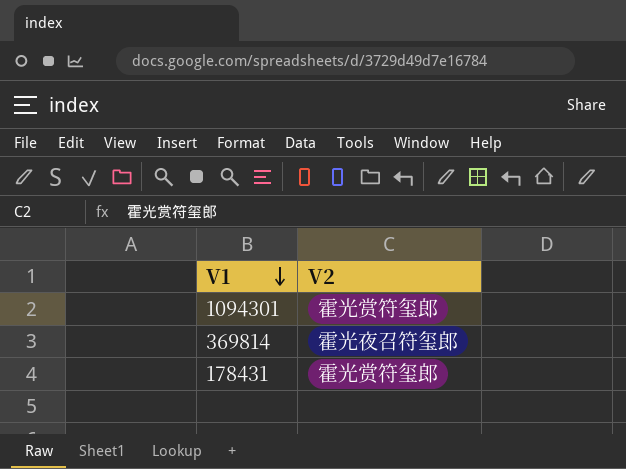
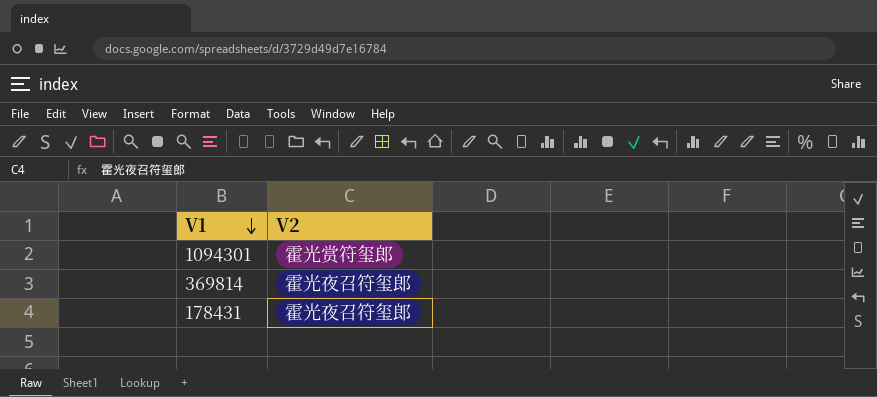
178431 | V2: 霍光赏符玺郎 -> 霍光夜召符玺郎

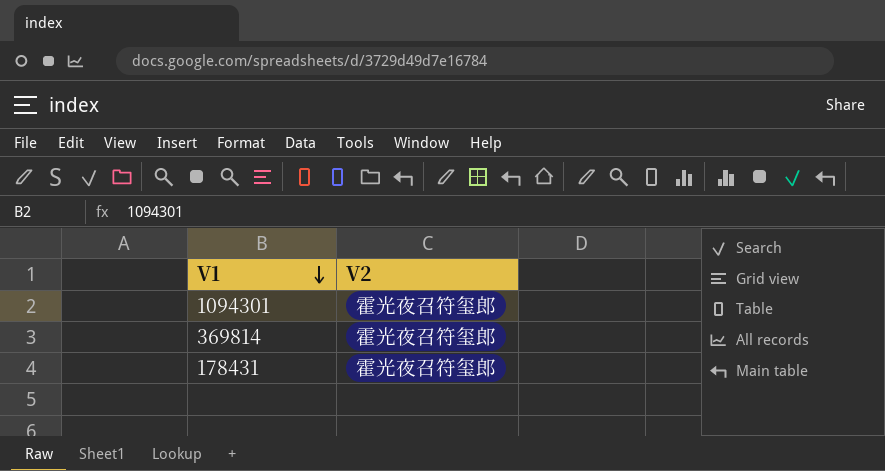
1094301 | V2: 霍光赏符玺郎 -> 霍光夜召符玺郎

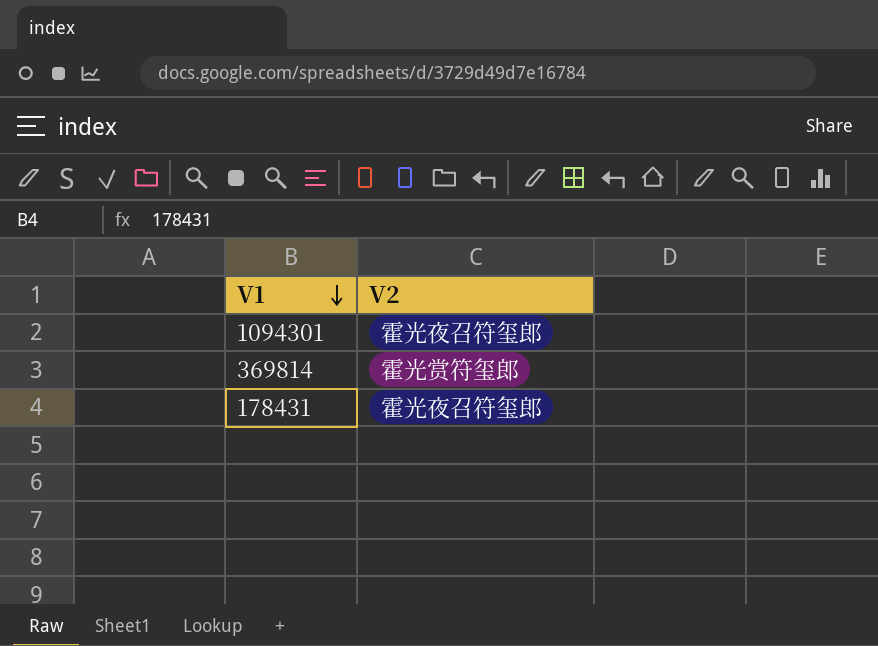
369814 | V2: 霍光夜召符玺郎 -> 霍光赏符玺郎

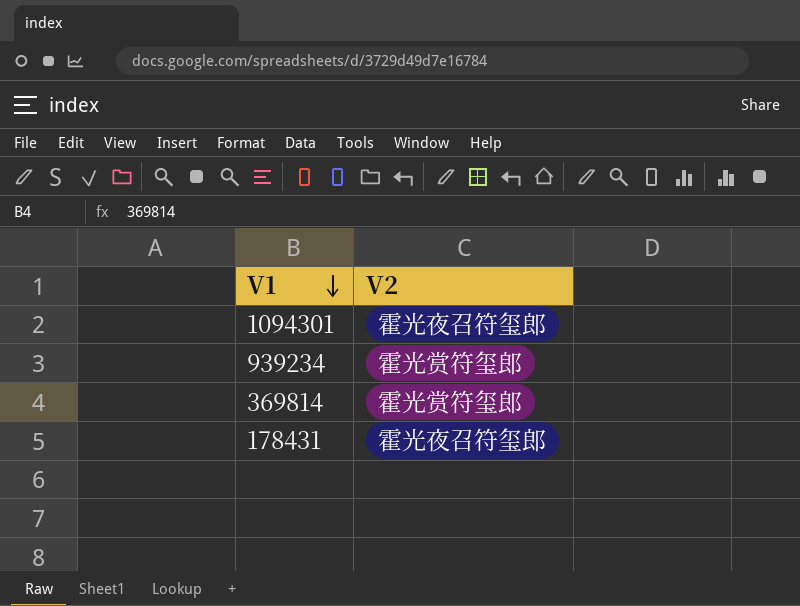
row 939234: none -> 霍光赏符玺郎

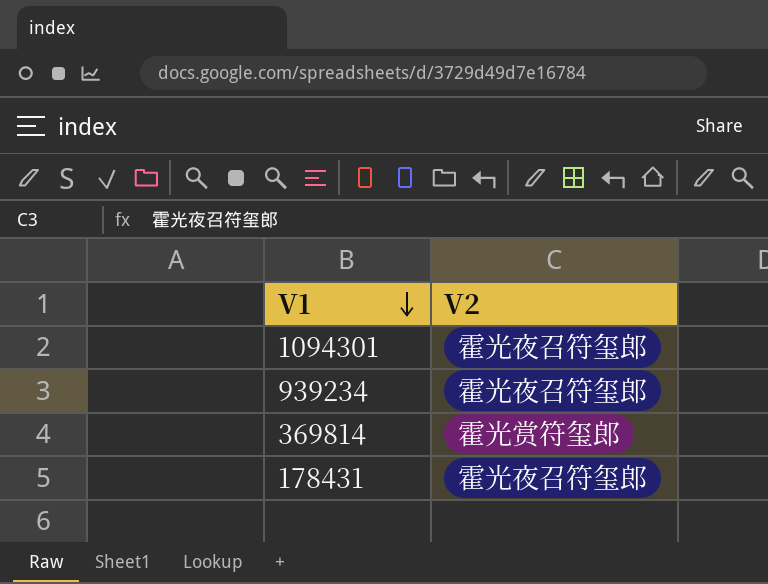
939234 | V2: 霍光赏符玺郎 -> 霍光夜召符玺郎

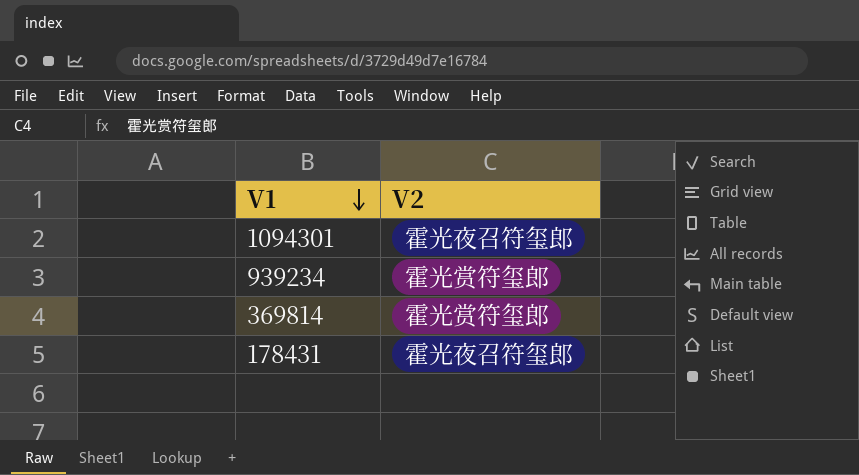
939234 | V2: 霍光夜召符玺郎 -> 霍光赏符玺郎

